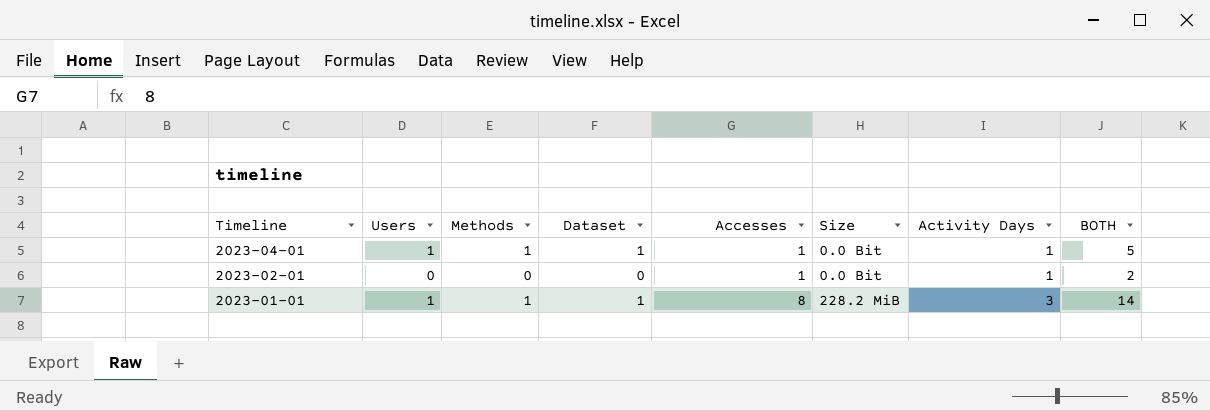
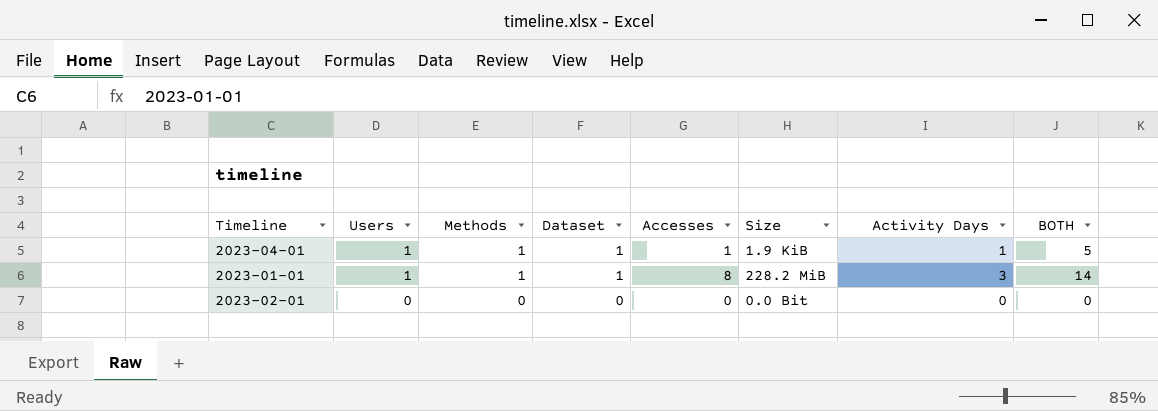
row order: Timeline descending -> Users descending
2023-04-01 | Size: 0.0 Bit -> 1.9 KiB
2023-02-01 | Accesses: 1 -> 0
2023-02-01 | Activity Days: 1 -> 0
2023-02-01 | BOTH: 2 -> 0

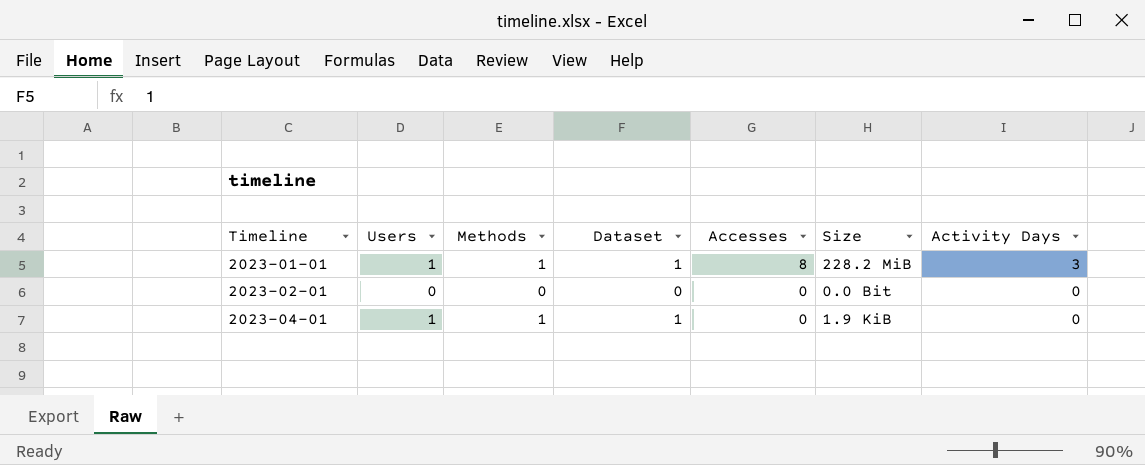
row order: Users descending -> Timeline ascending
column BOTH | formula: [Users] + [Methods] + [Dataset] + [Accesses] + [Activity Days] -> none
2023-04-01 | Accesses: 1 -> 0
2023-04-01 | Activity Days: 1 -> 0

